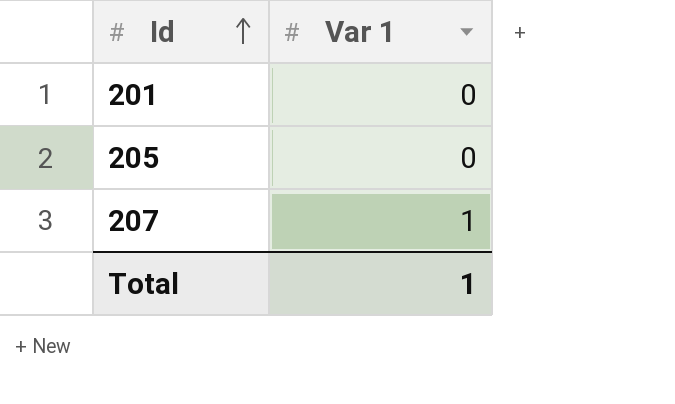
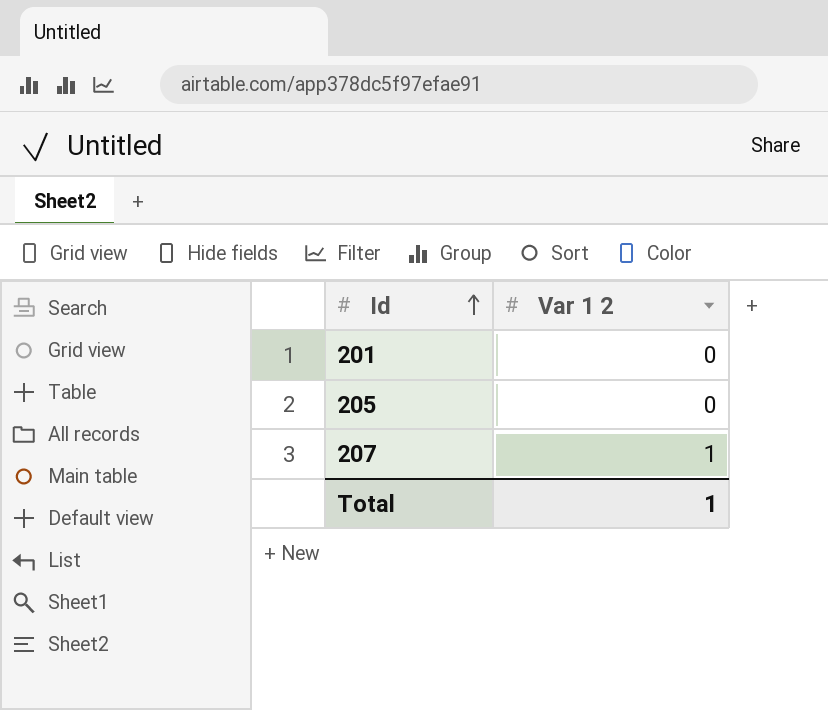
column name: Var 1 -> Var 1 2

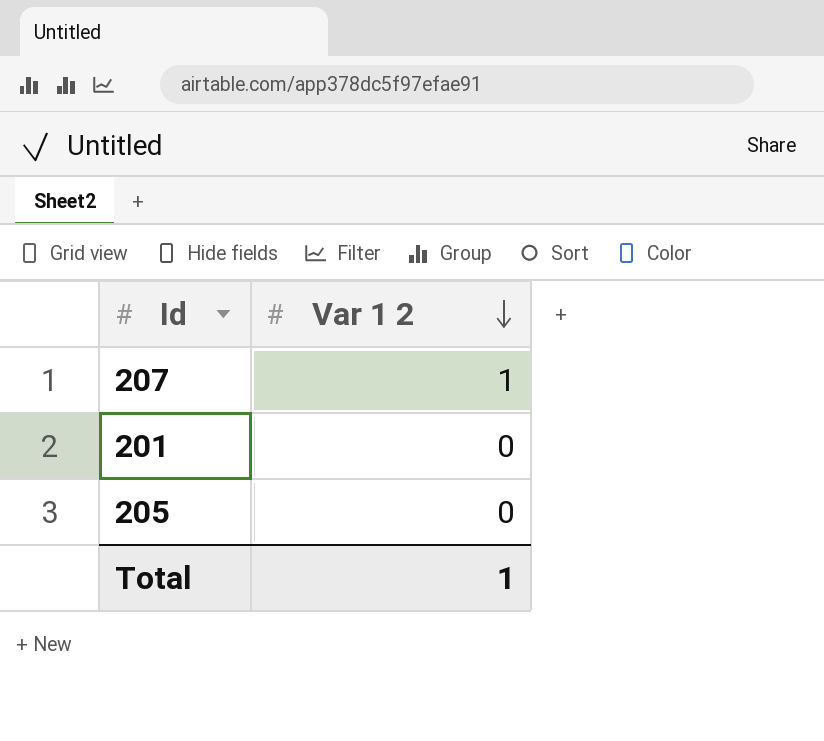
row order: Id ascending -> Var 1 2 descending

